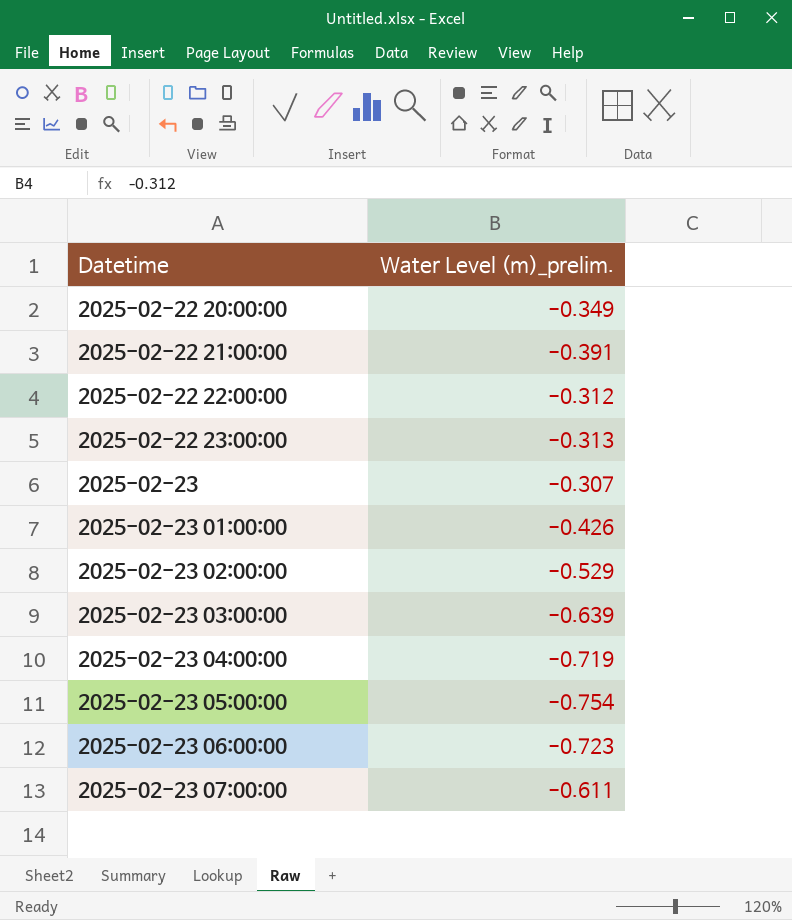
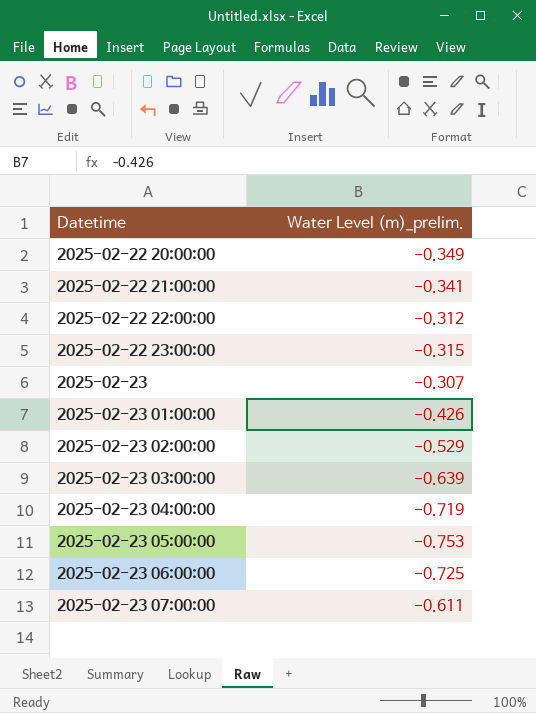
2025-02-22 21:00:00 | Water Level (m)_prelim.: -0.391 -> -0.341
2025-02-22 23:00:00 | Water Level (m)_prelim.: -0.313 -> -0.315
2025-02-23 05:00:00 | Water Level (m)_prelim.: -0.754 -> -0.753
2025-02-23 06:00:00 | Water Level (m)_prelim.: -0.723 -> -0.725

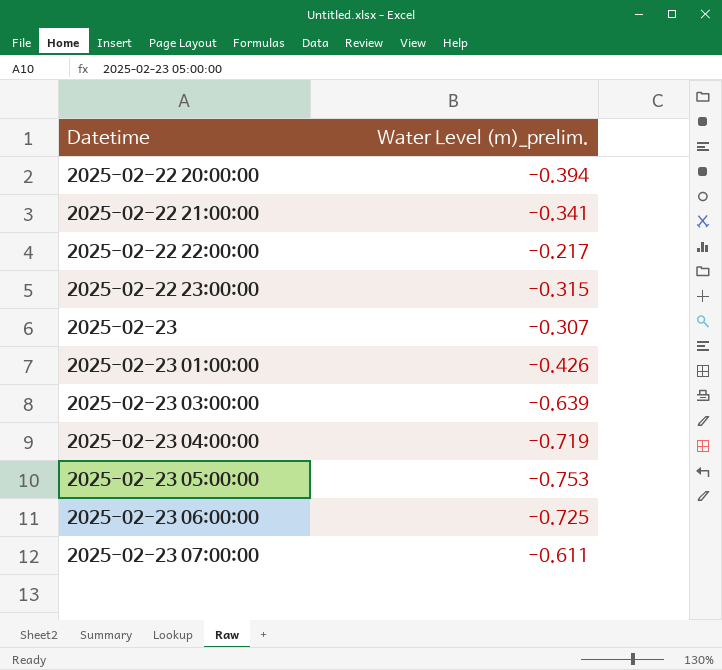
row 2025-02-23 02:00:00: -0.529 -> none
2025-02-22 20:00:00 | Water Level (m)_prelim.: -0.349 -> -0.394
2025-02-22 22:00:00 | Water Level (m)_prelim.: -0.312 -> -0.217

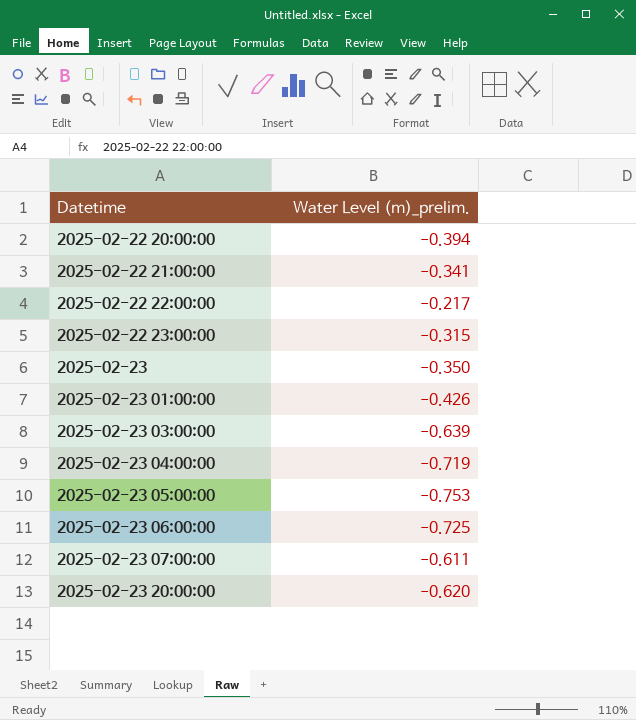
2025-02-23 | Water Level (m)_prelim.: -0.307 -> -0.350
row 2025-02-23 20:00:00: none -> -0.620

